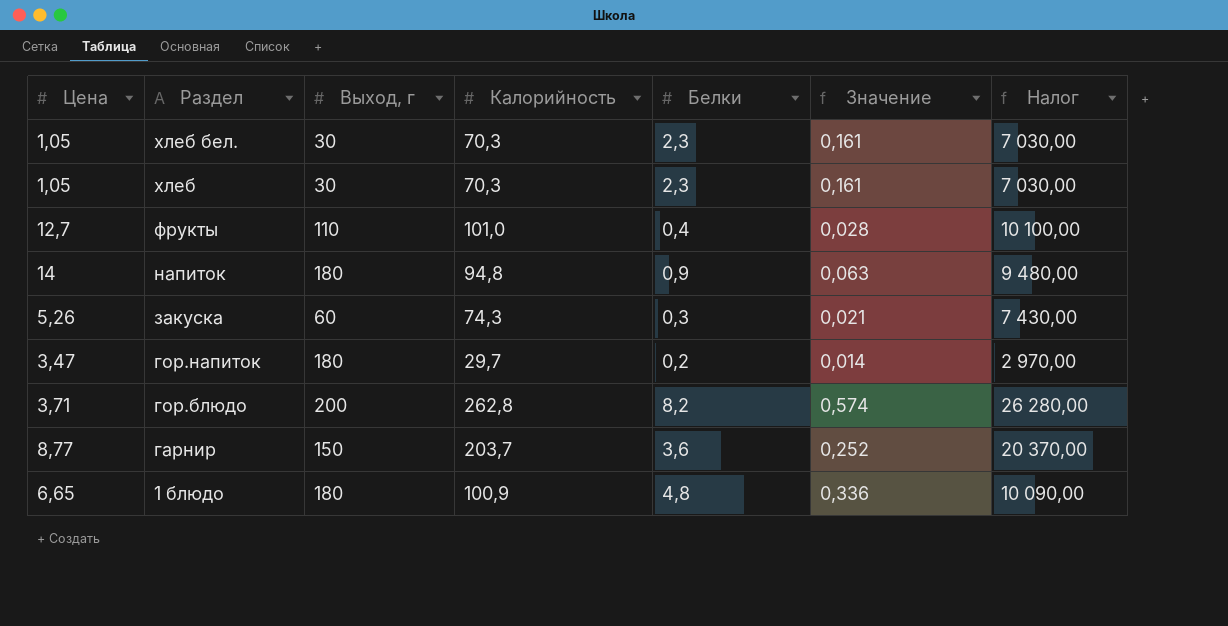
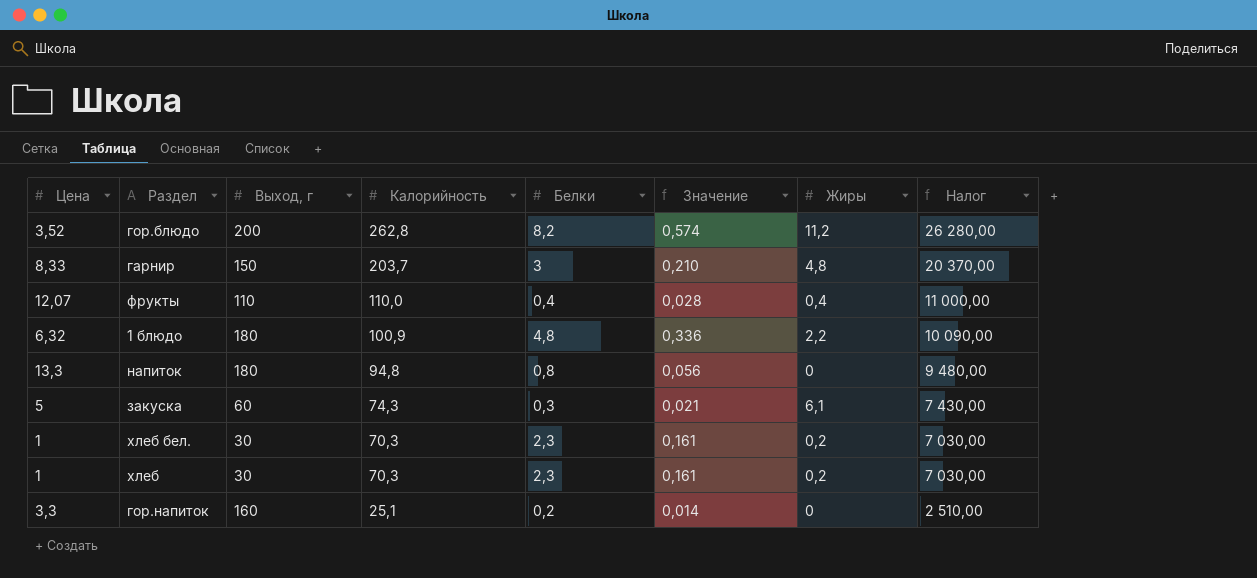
row order: Раздел descending -> Калорийность descending
column Жиры | position: none -> 7
гор.блюдо | Цена: 3,71 -> 3,52
гарнир | Цена: 8,77 -> 8,33
гарнир | Белки: 3,6 -> 3
гарнир | Значение: 0,252 -> 0,210
фрукты | Цена: 12,7 -> 12,07
фрукты | Калорийность: 101,0 -> 110,0
фрукты | Налог: 10 100,00 -> 11 000,00
1 блюдо | Цена: 6,65 -> 6,32
напиток | Цена: 14 -> 13,3
напиток | Белки: 0,9 -> 0,8
напиток | Значение: 0,063 -> 0,056
закуска | Цена: 5,26 -> 5
хлеб бел. | Цена: 1,05 -> 1
хлеб | Цена: 1,05 -> 1
гор.напиток | Цена: 3,47 -> 3,3
гор.напиток | Выход, г: 180 -> 160
гор.напиток | Калорийность: 29,7 -> 25,1
гор.напиток | Налог: 2 970,00 -> 2 510,00

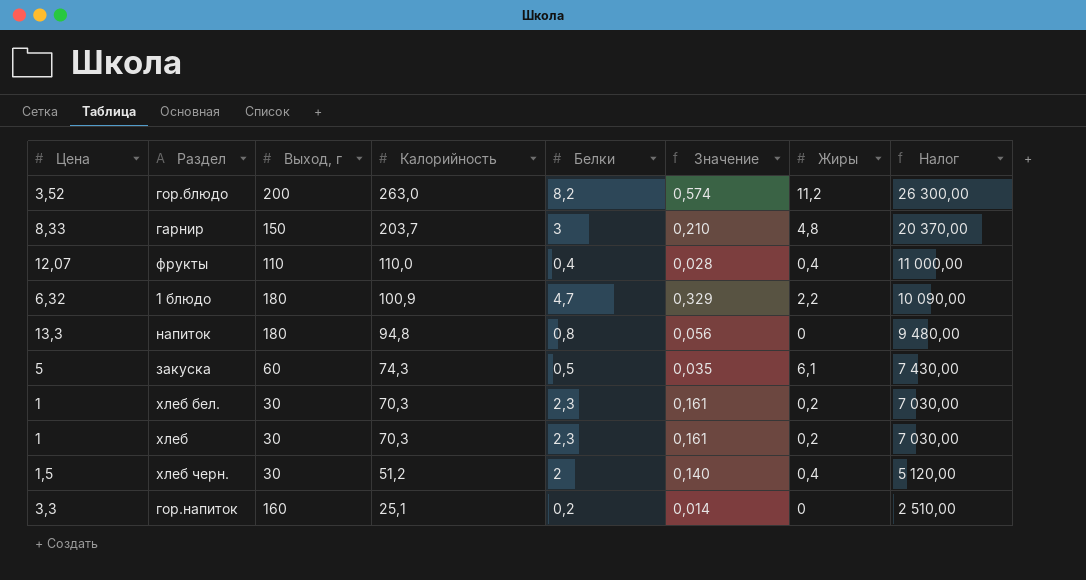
гор.блюдо | Калорийность: 262,8 -> 263,0
гор.блюдо | Налог: 26 280,00 -> 26 300,00
1 блюдо | Белки: 4,8 -> 4,7
1 блюдо | Значение: 0,336 -> 0,329
закуска | Белки: 0,3 -> 0,5
закуска | Значение: 0,021 -> 0,035
row хлеб черн.: none -> 1,5 | 30 | 51,2 | 2 | 0,140 | 0,4 | 5 120,00

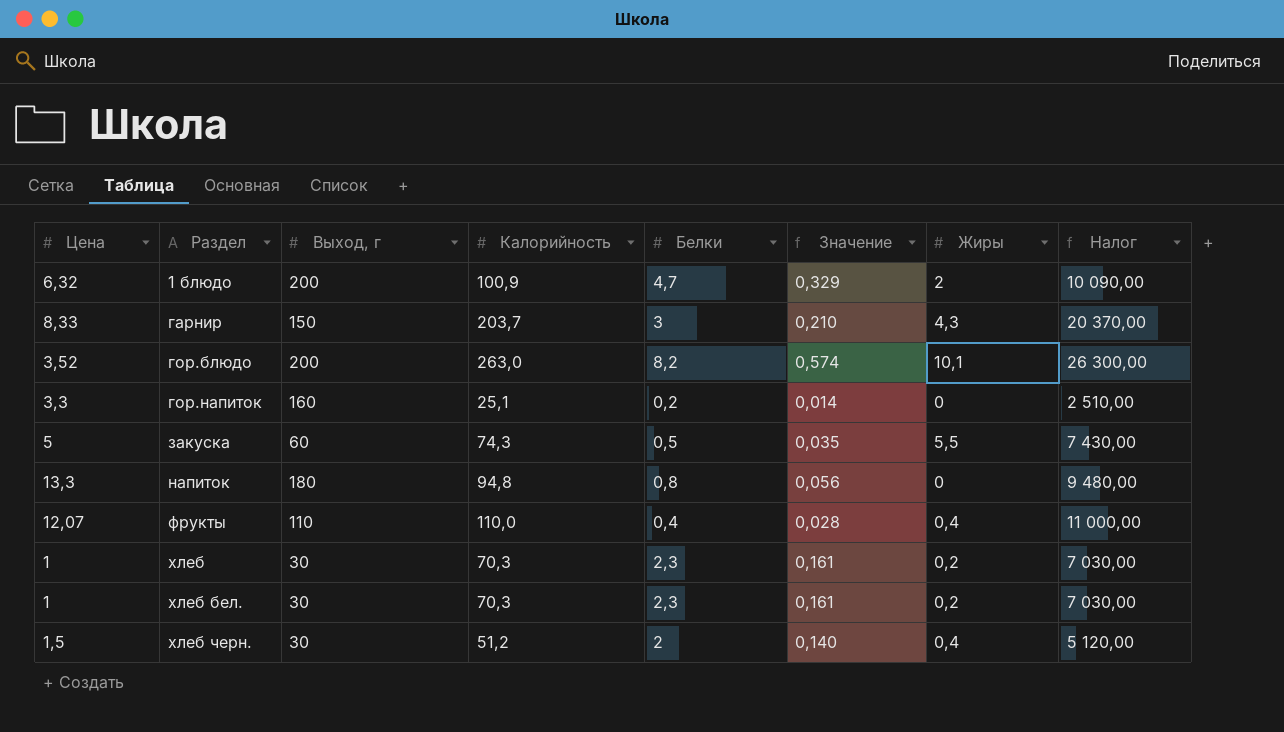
row order: Калорийность descending -> Раздел ascending
1 блюдо | Выход, г: 180 -> 200
1 блюдо | Жиры: 2,2 -> 2
гарнир | Жиры: 4,8 -> 4,3
гор.блюдо | Жиры: 11,2 -> 10,1
закуска | Жиры: 6,1 -> 5,5

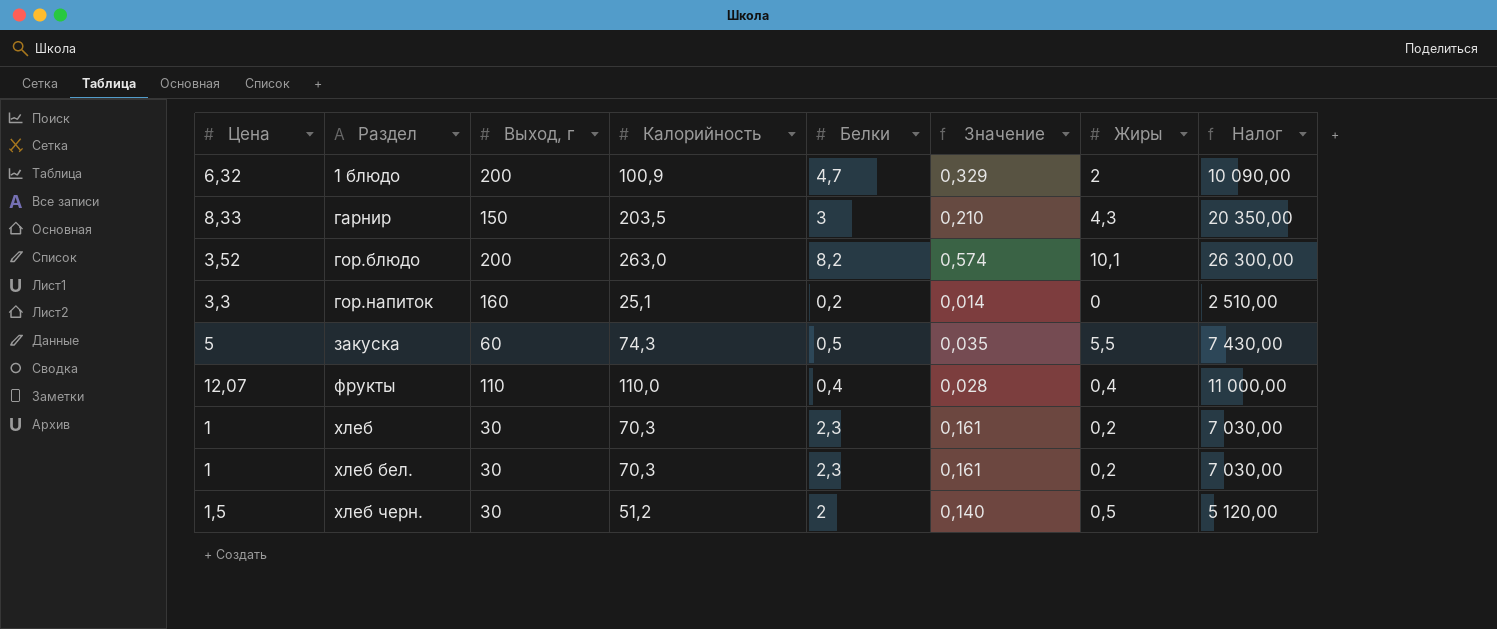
row напиток: 13,3 | 180 | 94,8 | 0,8 | 0,056 | 0 | 9 480,00 -> none
гарнир | Калорийность: 203,7 -> 203,5
гарнир | Налог: 20 370,00 -> 20 350,00
хлеб черн. | Жиры: 0,4 -> 0,5

